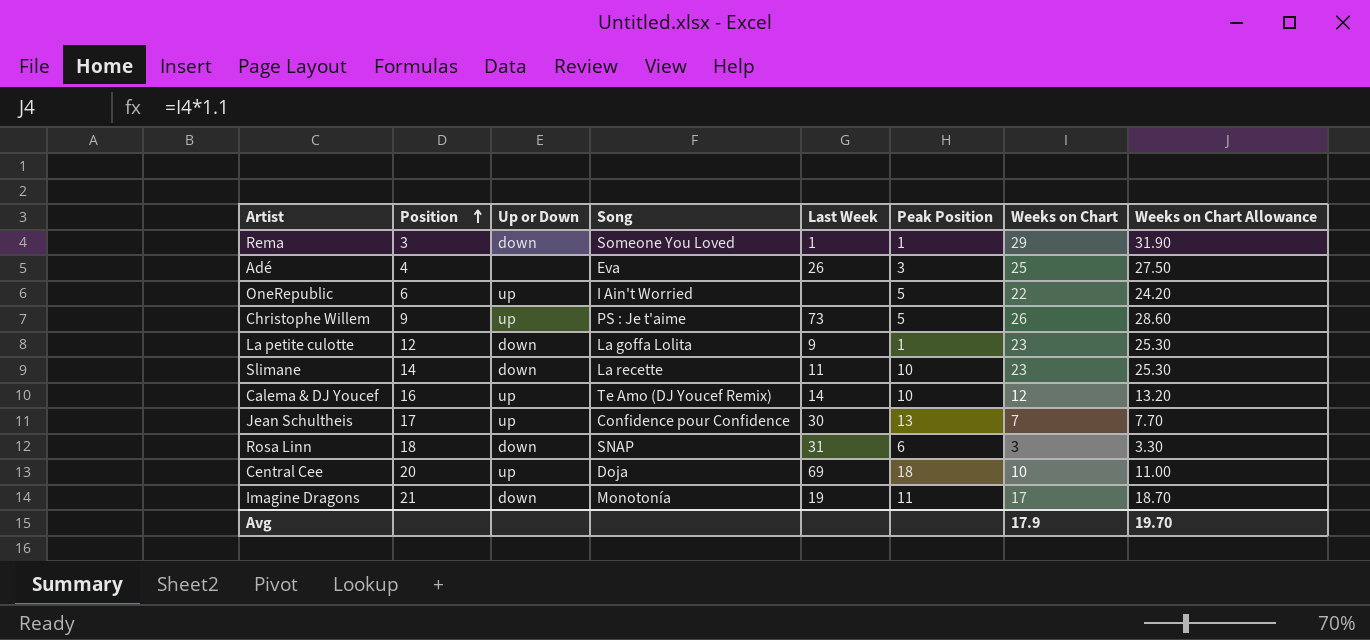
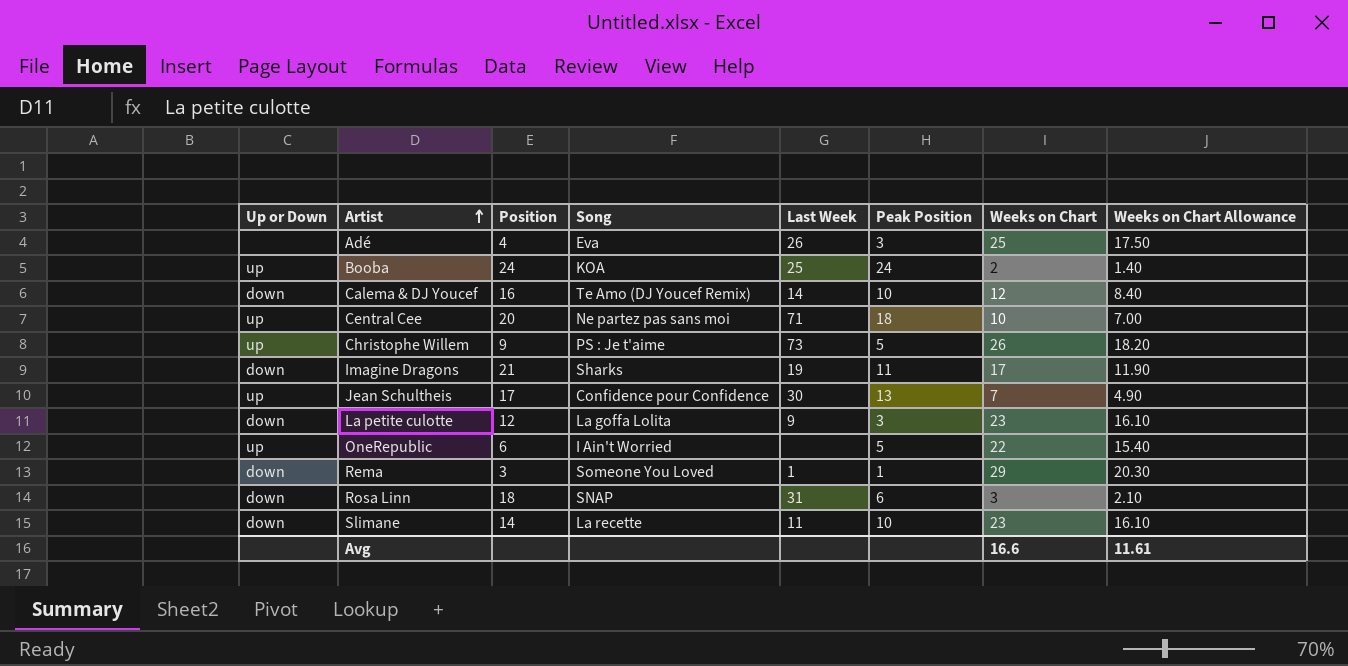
row order: Position ascending -> Artist ascending
column Up or Down | position: 3 -> 1
column Weeks on Chart Allowance | formula: [Weeks on Chart] * 1.1 -> [Weeks on Chart] * 0.7
row Booba: none -> up | 24 | KOA | 25 | 24 | 2 | 1.40
Calema & DJ Youcef | Up or Down: up -> down
Central Cee | Song: Doja -> Ne partez pas sans moi
Central Cee | Last Week: 69 -> 71
Imagine Dragons | Song: Monotonía -> Sharks
La petite culotte | Peak Position: 1 -> 3
Avg | Weeks on Chart: 17.9 -> 16.6
Avg | Weeks on Chart Allowance: 19.70 -> 11.61

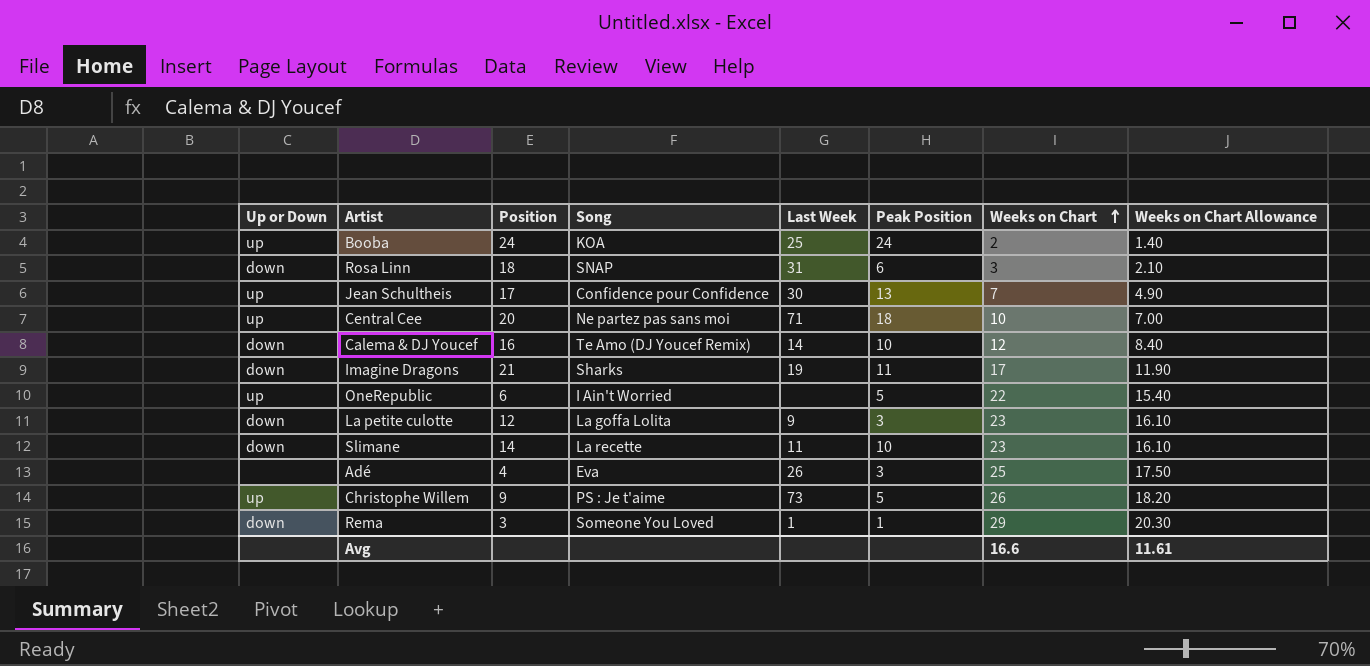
row order: Artist ascending -> Weeks on Chart ascending

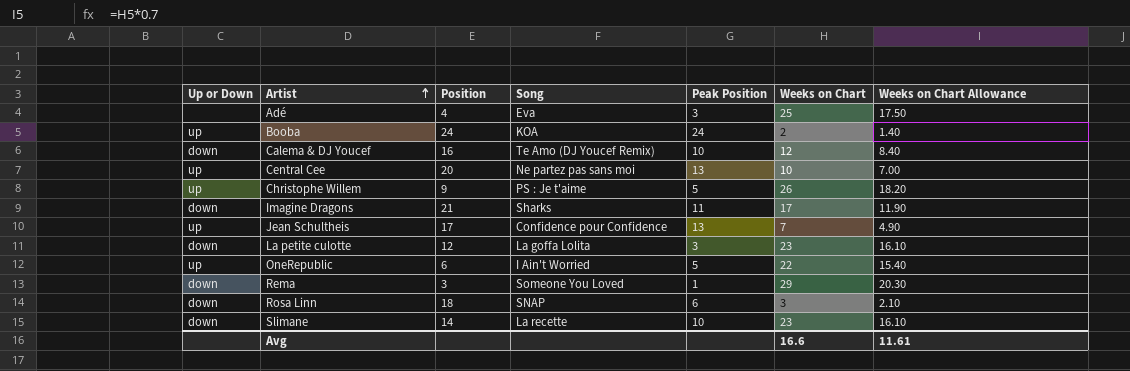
row order: Weeks on Chart ascending -> Artist ascending
column Last Week | position: 5 -> none
Central Cee | Peak Position: 18 -> 13

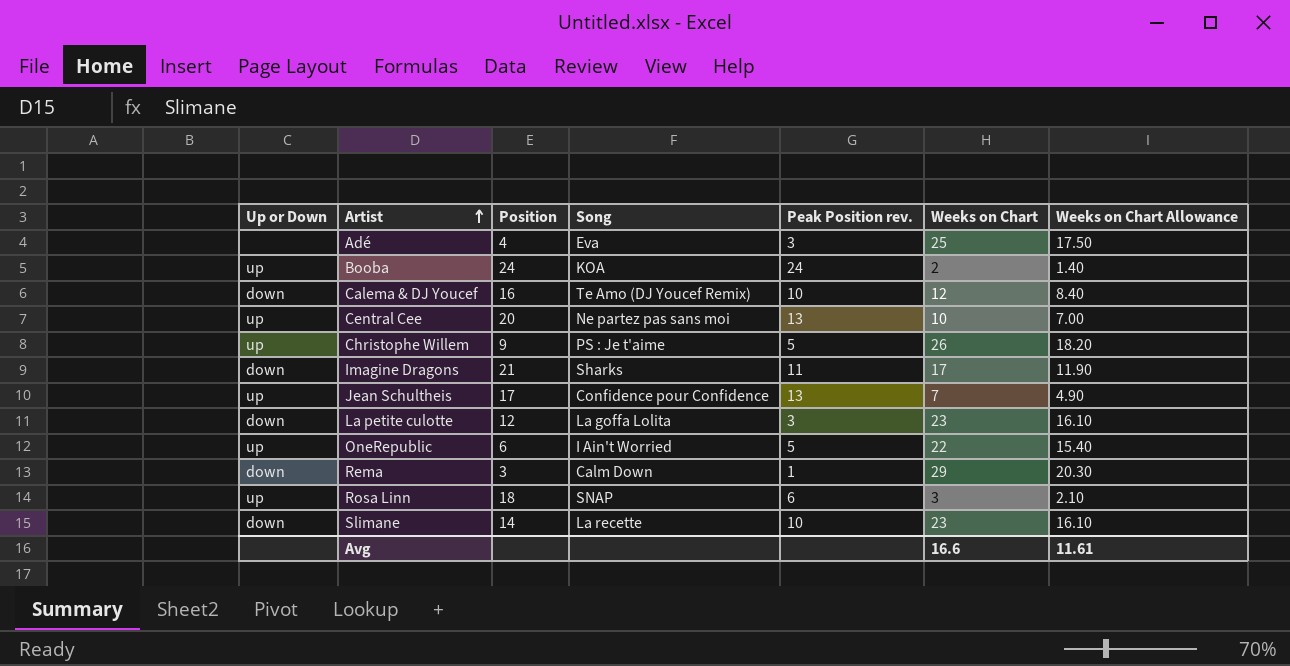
column name: Peak Position -> Peak Position rev.
Rema | Song: Someone You Loved -> Calm Down
Rosa Linn | Up or Down: down -> up

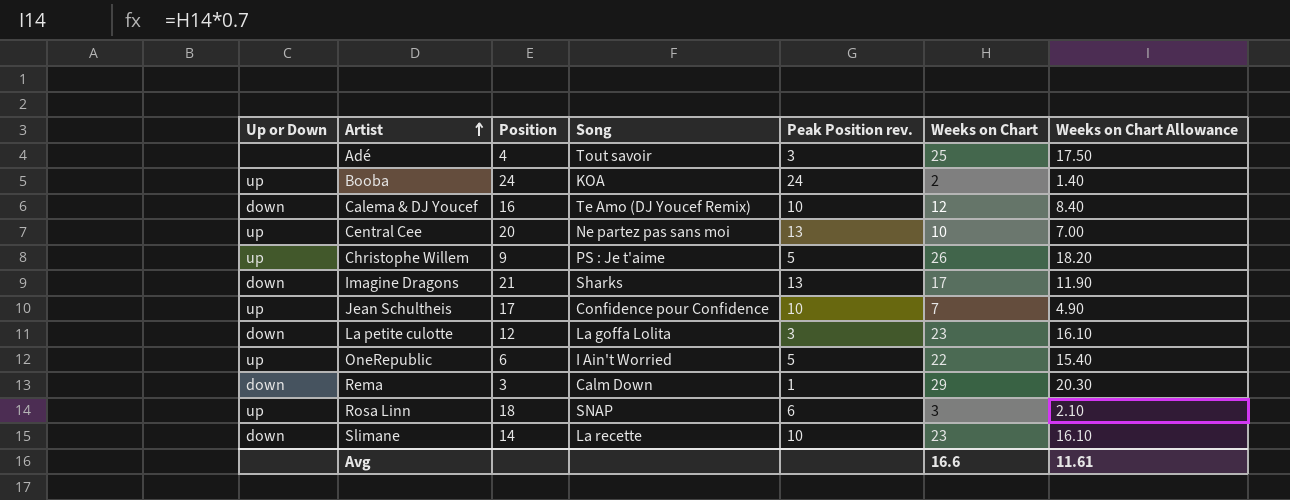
Adé | Song: Eva -> Tout savoir
Imagine Dragons | Peak Position rev.: 11 -> 13
Jean Schultheis | Peak Position rev.: 13 -> 10

